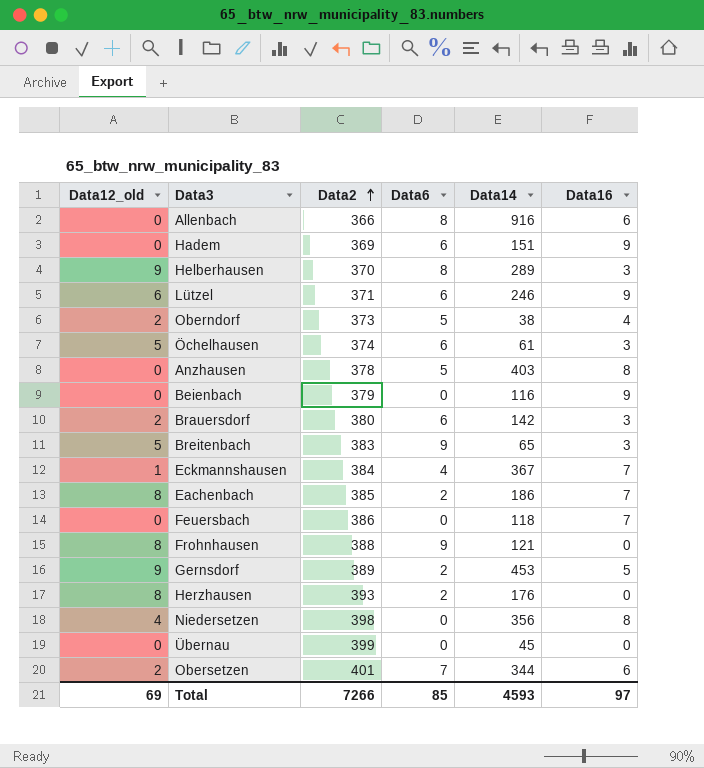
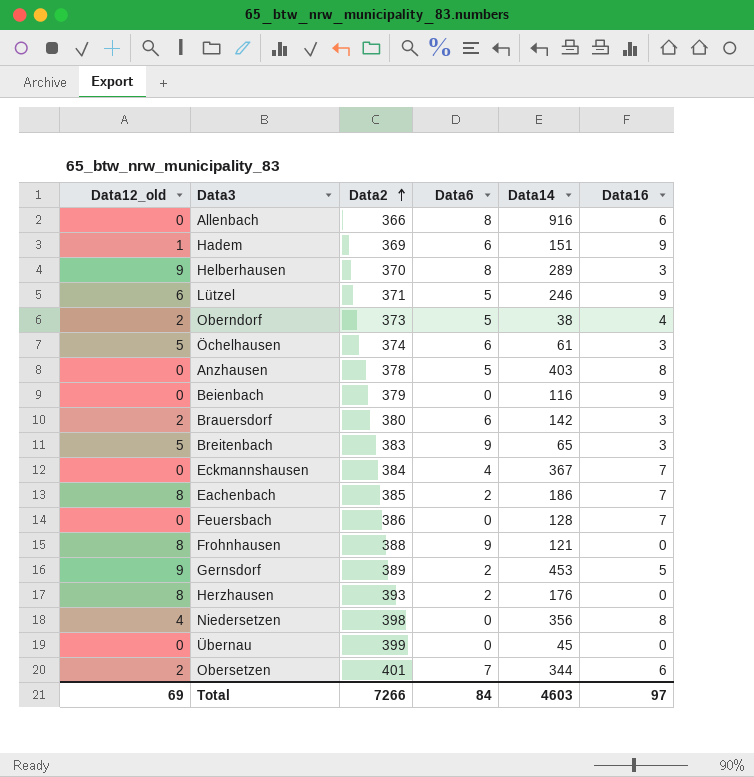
Hadem | Data12_old: 0 -> 1
Lützel | Data6: 6 -> 5
Eckmannshausen | Data12_old: 1 -> 0
Feuersbach | Data14: 118 -> 128
Total | Data6: 85 -> 84
Total | Data14: 4593 -> 4603

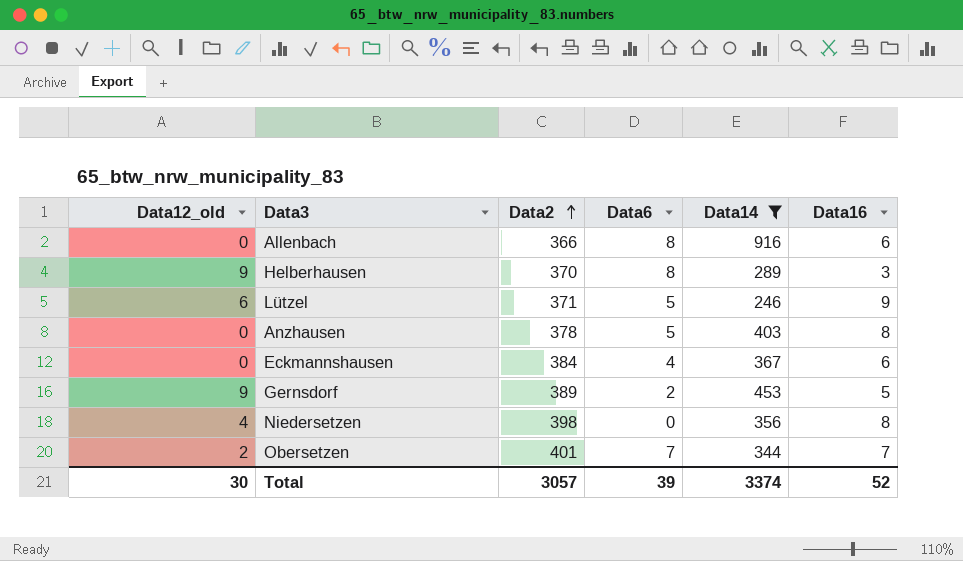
filter: none -> Data14 >= 246
Eckmannshausen | Data16: 7 -> 6
Obersetzen | Data16: 6 -> 7
Total | Data12_old: 69 -> 30
Total | Data2: 7266 -> 3057
Total | Data6: 84 -> 39
Total | Data14: 4603 -> 3374
Total | Data16: 97 -> 52

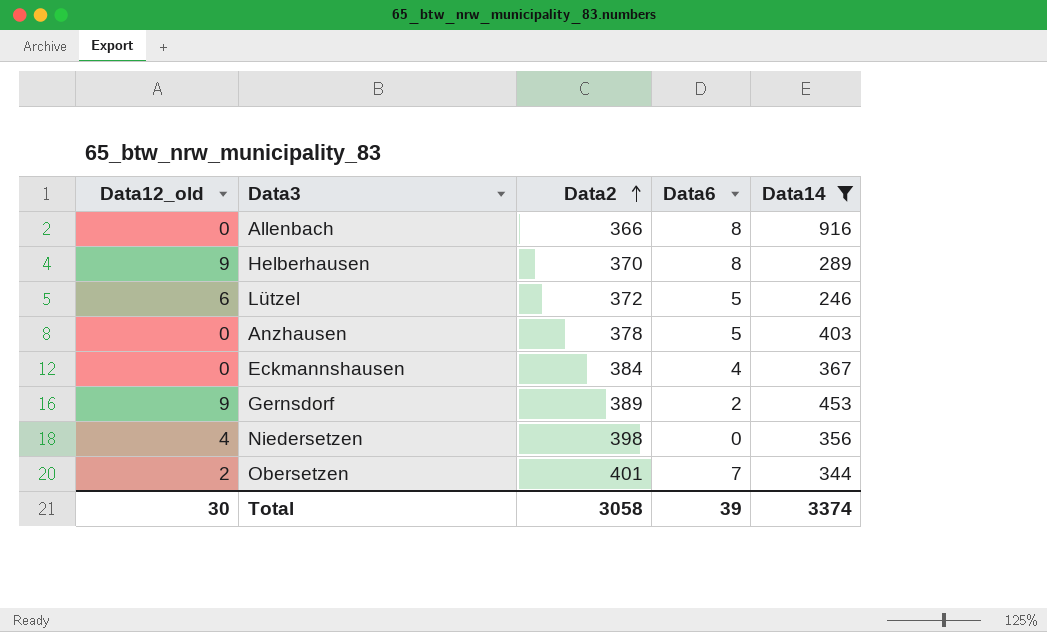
column Data16 | position: 6 -> none
Lützel | Data2: 371 -> 372
Total | Data2: 3057 -> 3058

